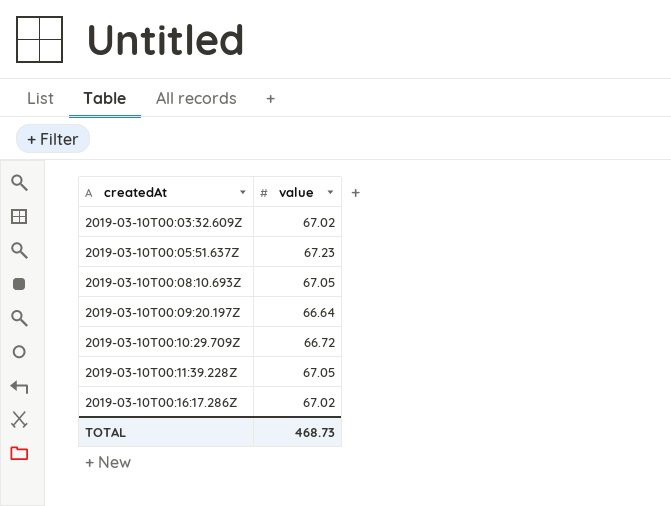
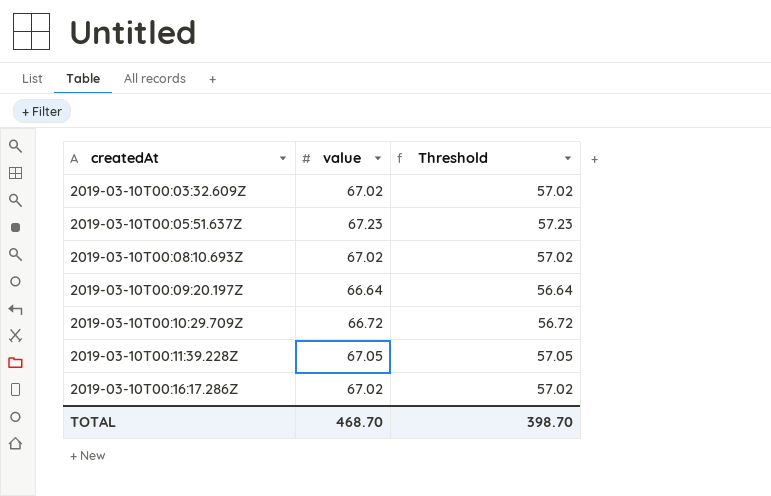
column Threshold | formula: none -> [value] - 10
2019-03-10T00:08:10.693Z | value: 67.05 -> 67.02
TOTAL | value: 468.73 -> 468.70

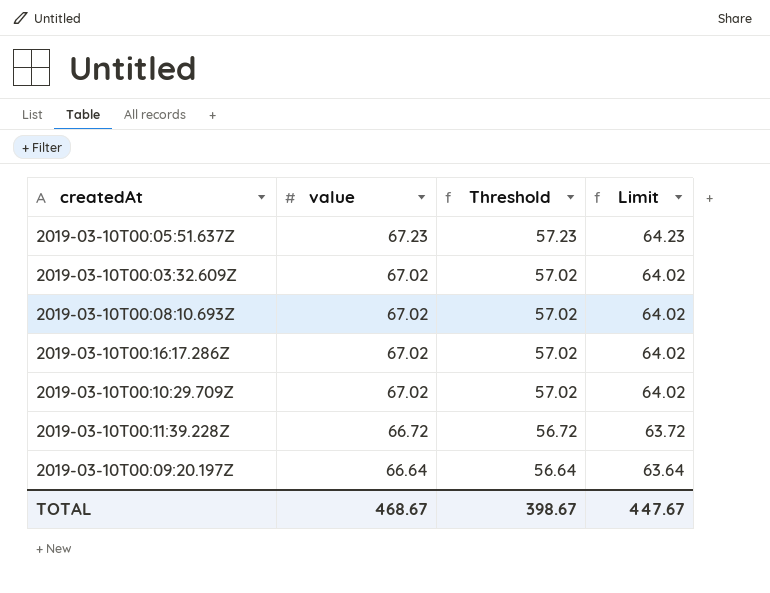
row order: createdAt ascending -> value descending
column Limit | formula: none -> [value] - 3
2019-03-10T00:10:29.709Z | value: 66.72 -> 67.02
2019-03-10T00:10:29.709Z | Threshold: 56.72 -> 57.02
2019-03-10T00:11:39.228Z | value: 67.05 -> 66.72
2019-03-10T00:11:39.228Z | Threshold: 57.05 -> 56.72
TOTAL | value: 468.70 -> 468.67
TOTAL | Threshold: 398.70 -> 398.67

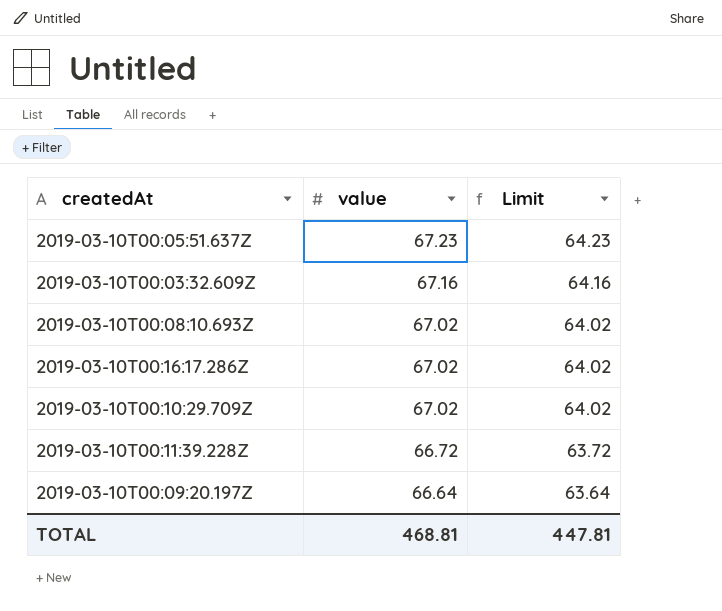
column Threshold | formula: [value] - 10 -> none
2019-03-10T00:03:32.609Z | value: 67.02 -> 67.16
2019-03-10T00:03:32.609Z | Limit: 64.02 -> 64.16
TOTAL | value: 468.67 -> 468.81
TOTAL | Limit: 447.67 -> 447.81

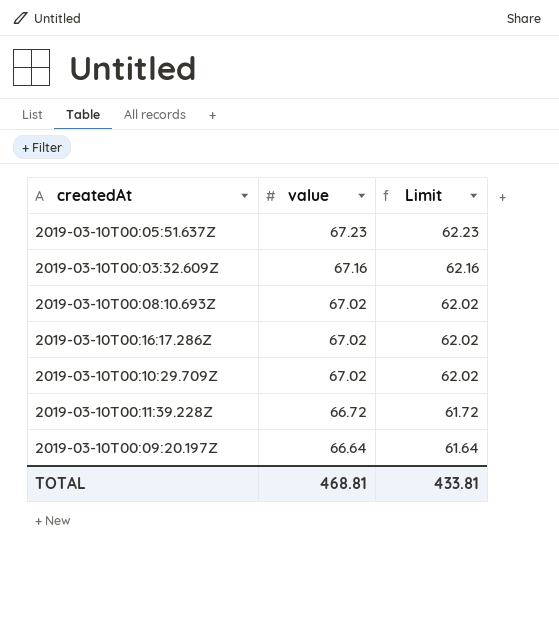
column Limit | formula: [value] - 3 -> [value] - 5
TOTAL | Limit: 447.81 -> 433.81

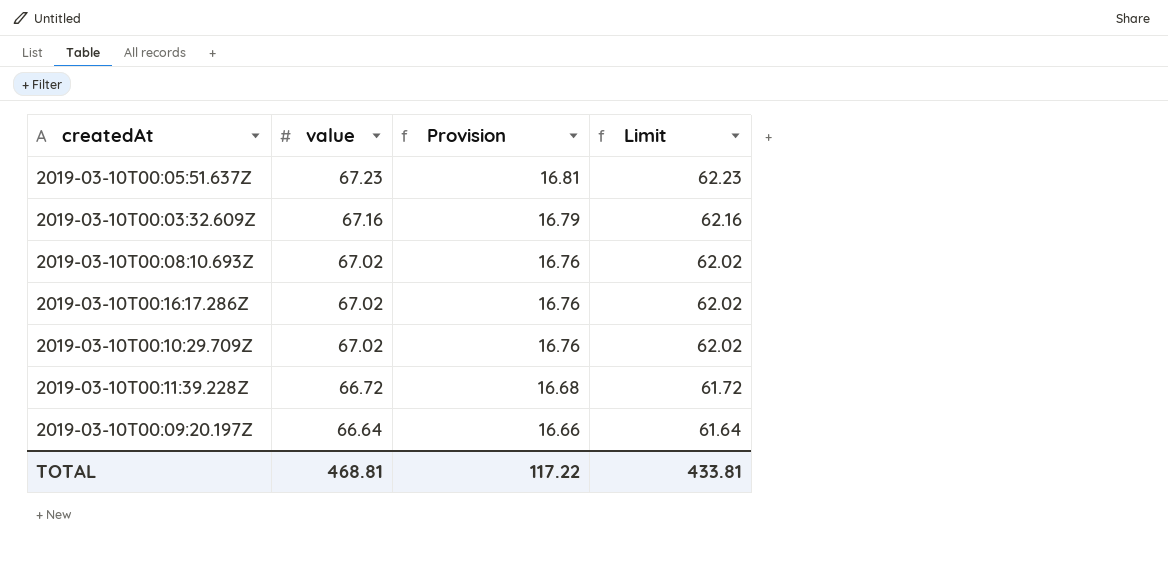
column Provision | formula: none -> [value] * 0.25

